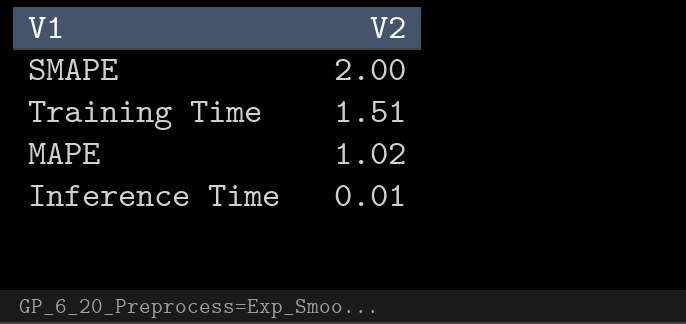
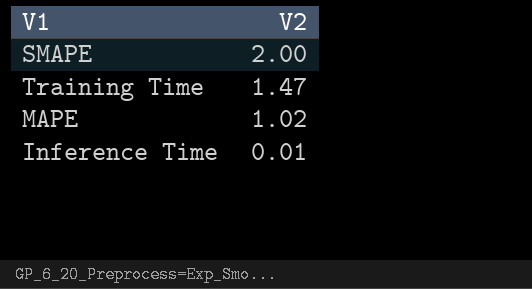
Training Time | V2: 1.51 -> 1.47

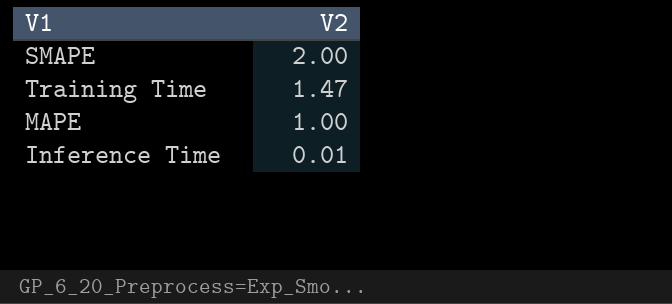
MAPE | V2: 1.02 -> 1.00

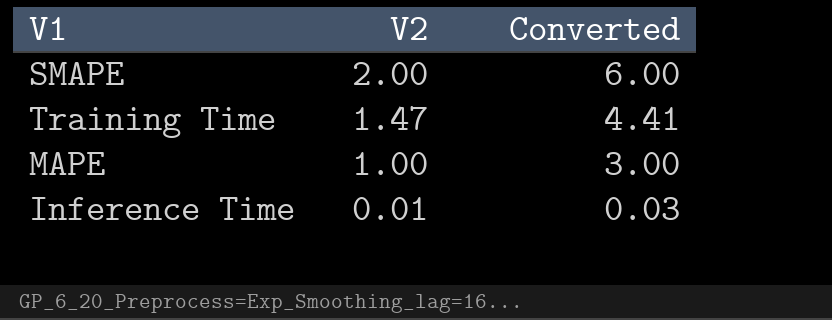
column Converted | formula: none -> [V2] * 3

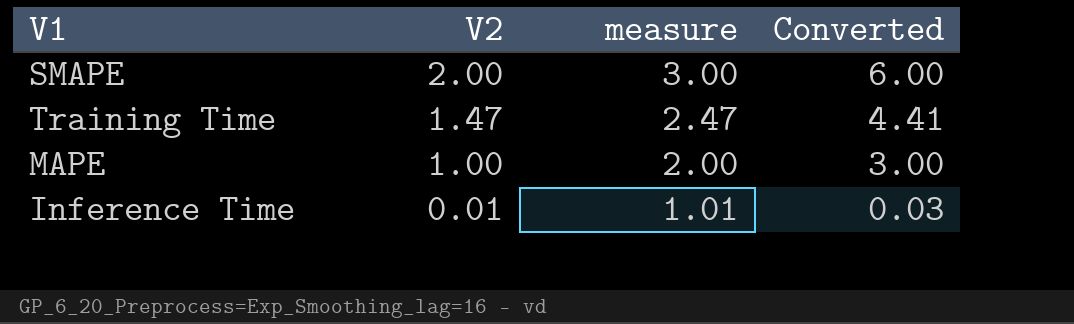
column measure | formula: none -> [V2] + 1

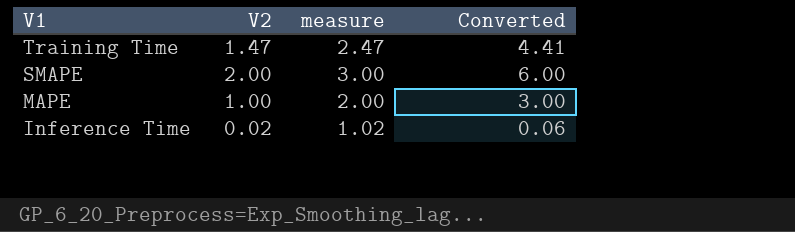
row order: V2 descending -> V1 descending
Inference Time | V2: 0.01 -> 0.02
Inference Time | measure: 1.01 -> 1.02
Inference Time | Converted: 0.03 -> 0.06

